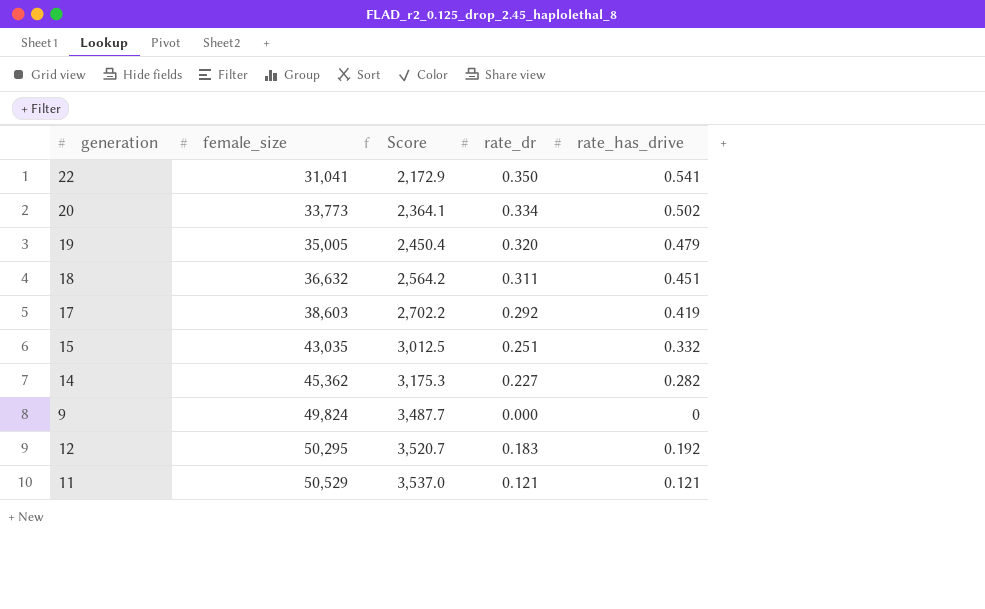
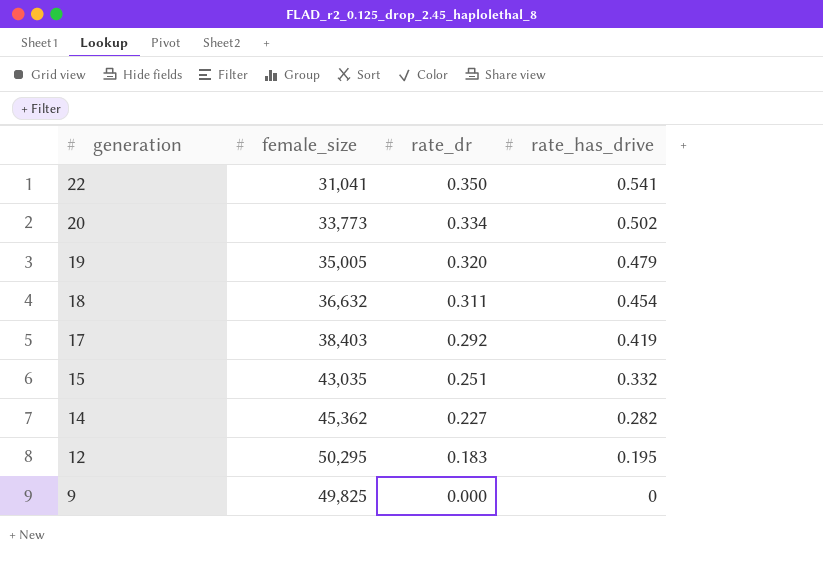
row order: female_size ascending -> generation descending
column Score | formula: [female_size] * 0.07 -> none
row 11: 50,529 | 3,537.0 | 0.121 | 0.121 -> none
18 | rate_has_drive: 0.451 -> 0.454
17 | female_size: 38,603 -> 38,403
12 | rate_has_drive: 0.192 -> 0.195
9 | female_size: 49,824 -> 49,825

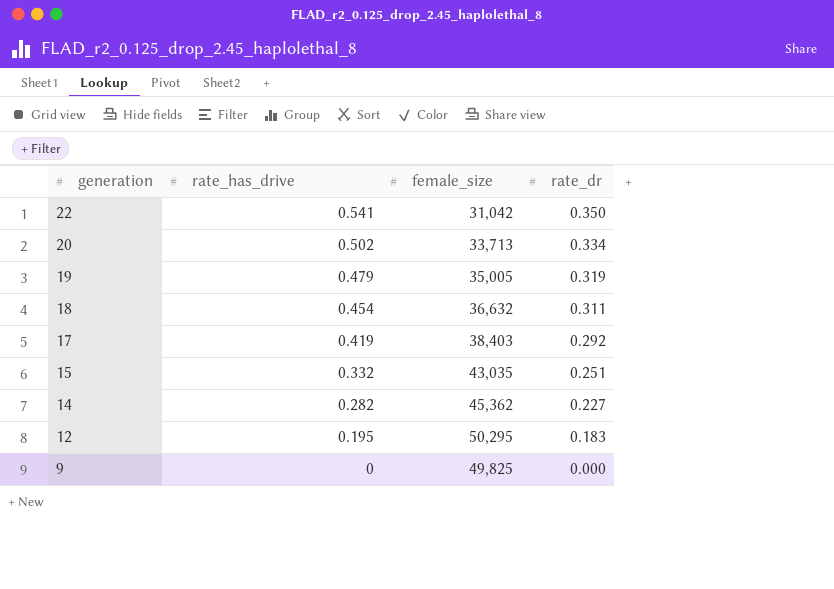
column rate_has_drive | position: 4 -> 2
22 | female_size: 31,041 -> 31,042
20 | female_size: 33,773 -> 33,713
19 | rate_dr: 0.320 -> 0.319

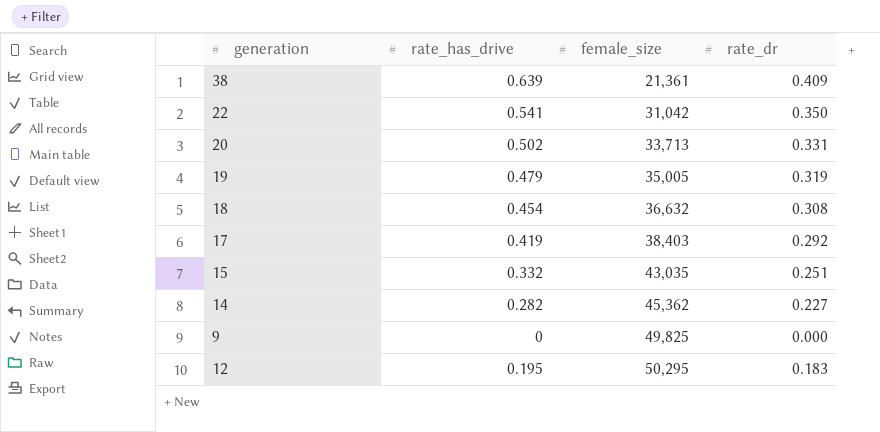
row order: generation descending -> female_size ascending
row 38: none -> 0.639 | 21,361 | 0.409
20 | rate_dr: 0.334 -> 0.331
18 | rate_dr: 0.311 -> 0.308

